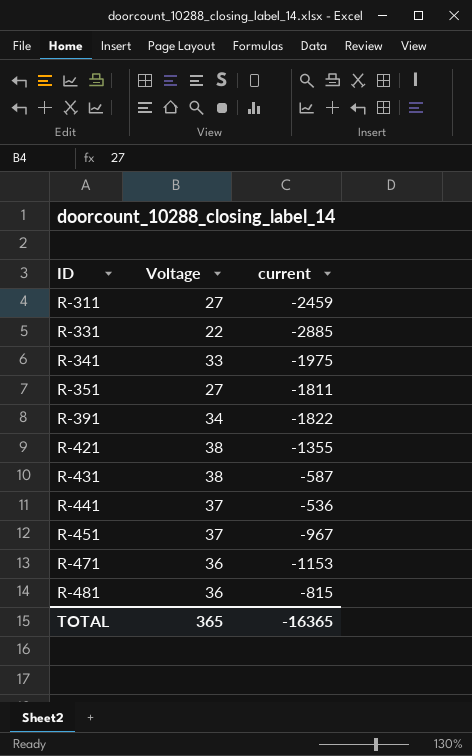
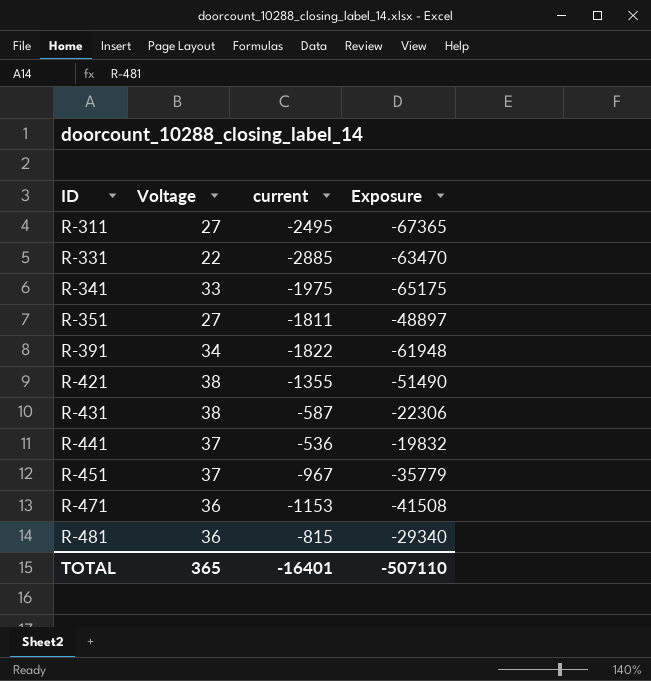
column Exposure | formula: none -> [Voltage] * [current]
R-311 | current: -2459 -> -2495
TOTAL | current: -16365 -> -16401

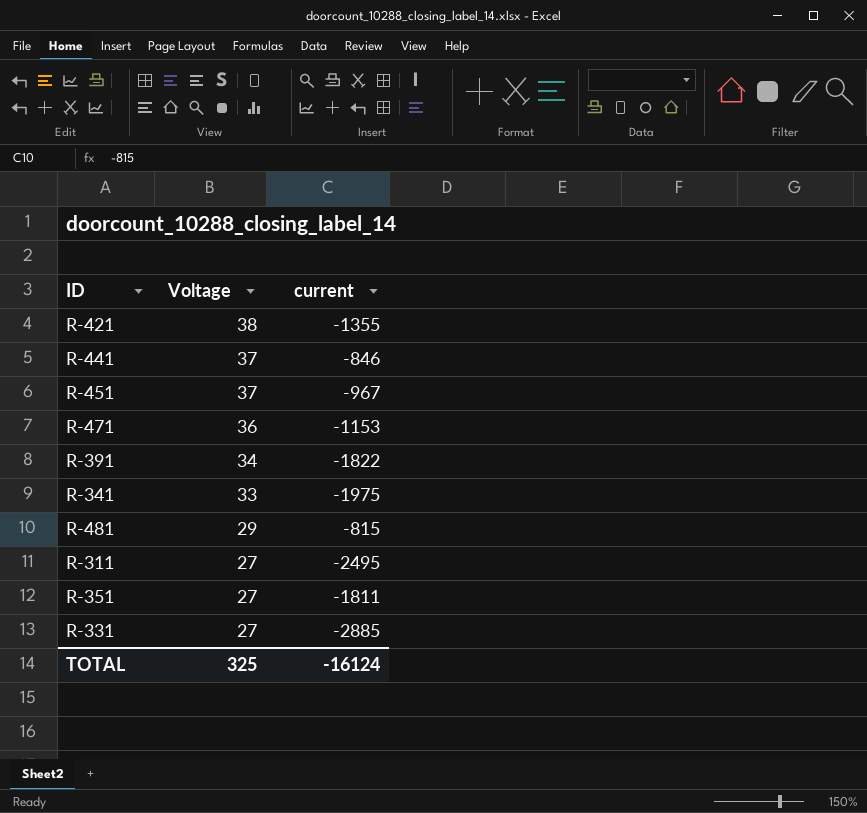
row order: ID ascending -> Voltage descending
column Exposure | formula: [Voltage] * [current] -> none
row R-431: 38 | -587 | -22306 -> none
R-441 | current: -536 -> -846
R-481 | Voltage: 36 -> 29
R-331 | Voltage: 22 -> 27
TOTAL | Voltage: 365 -> 325
TOTAL | current: -16401 -> -16124

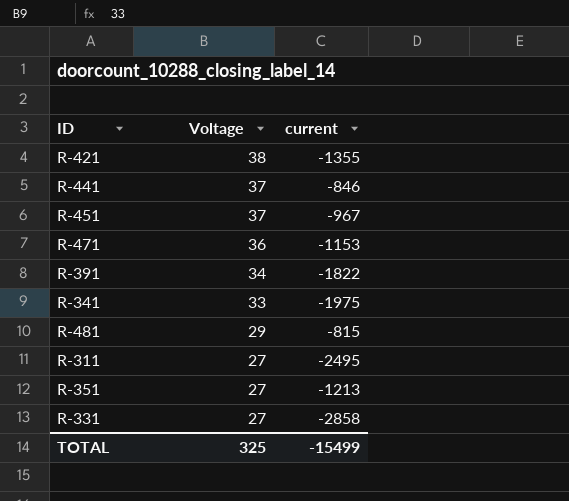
R-351 | current: -1811 -> -1213
R-331 | current: -2885 -> -2858
TOTAL | current: -16124 -> -15499

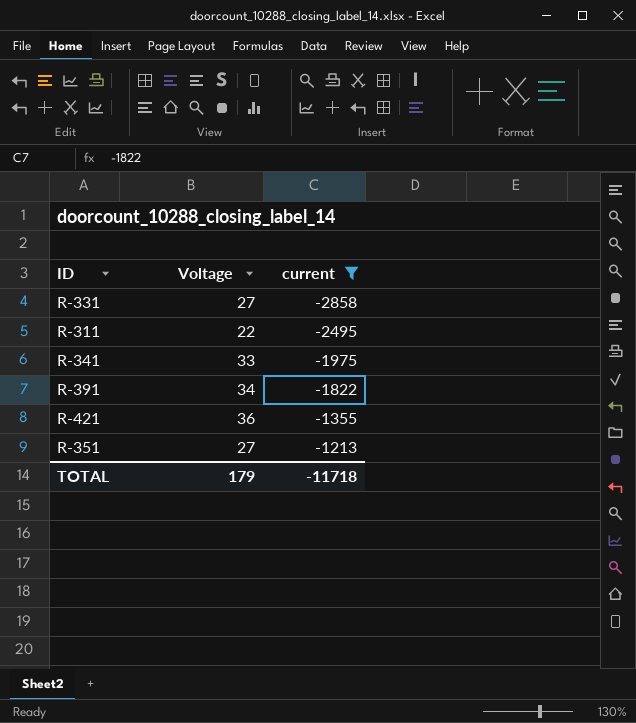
filter: none -> current <= -1213
row order: Voltage descending -> current ascending
R-311 | Voltage: 27 -> 22
R-421 | Voltage: 38 -> 36
TOTAL | Voltage: 325 -> 179
TOTAL | current: -15499 -> -11718

